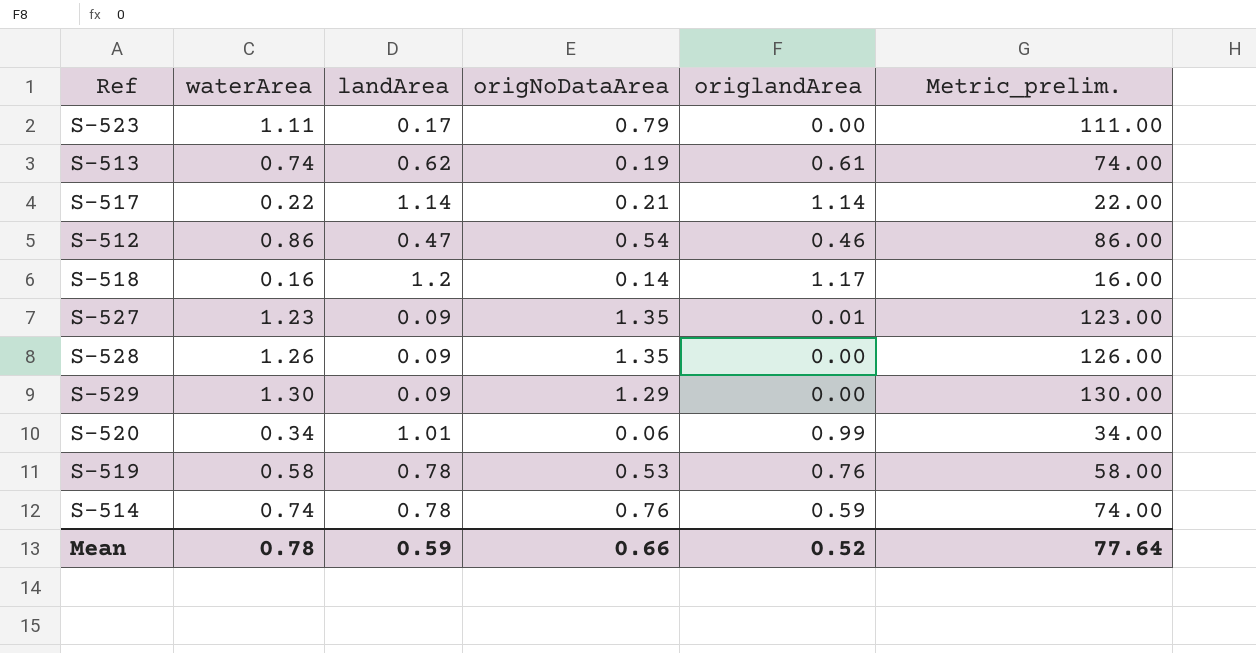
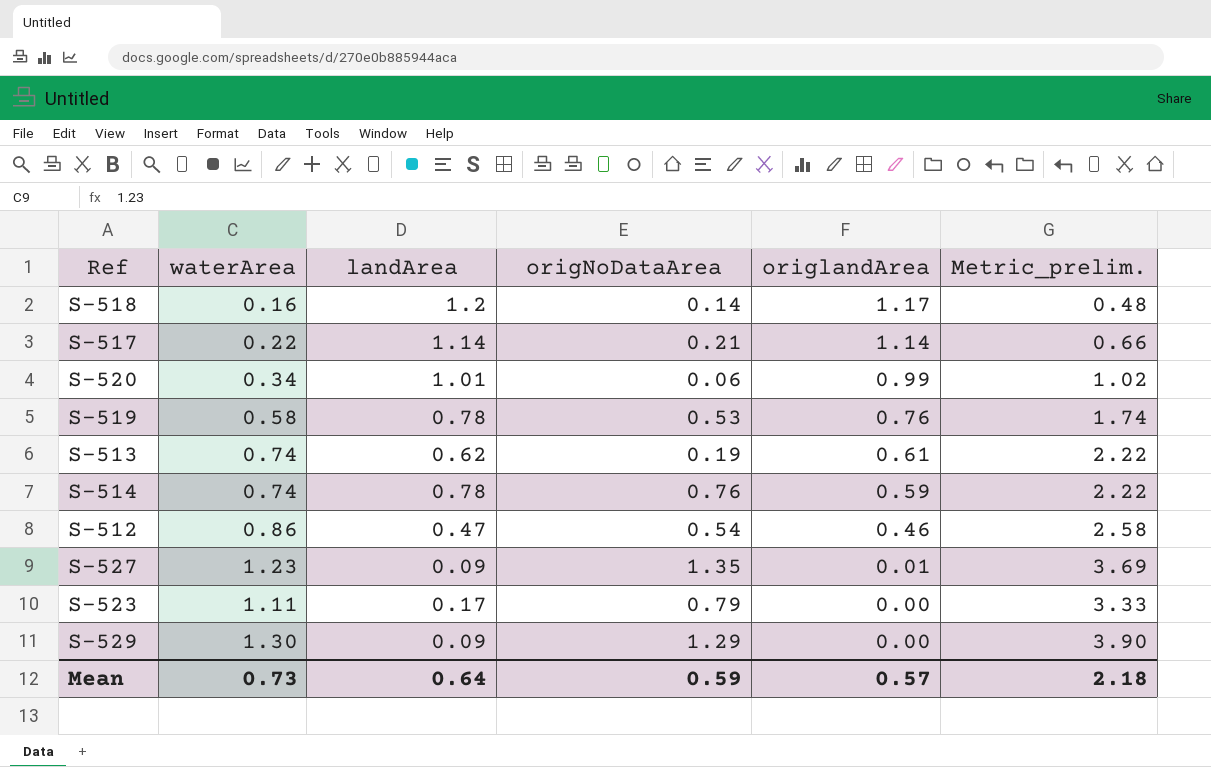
row order: none -> origlandArea descending
column Metric_prelim. | formula: [waterArea] * 100 -> [waterArea] * 3
row S-528: 1.26 | 0.09 | 1.35 | 0.00 | 126.00 -> none
Mean | waterArea: 0.78 -> 0.73
Mean | landArea: 0.59 -> 0.64
Mean | origNoDataArea: 0.66 -> 0.59
Mean | origlandArea: 0.52 -> 0.57
Mean | Metric_prelim.: 77.64 -> 2.18

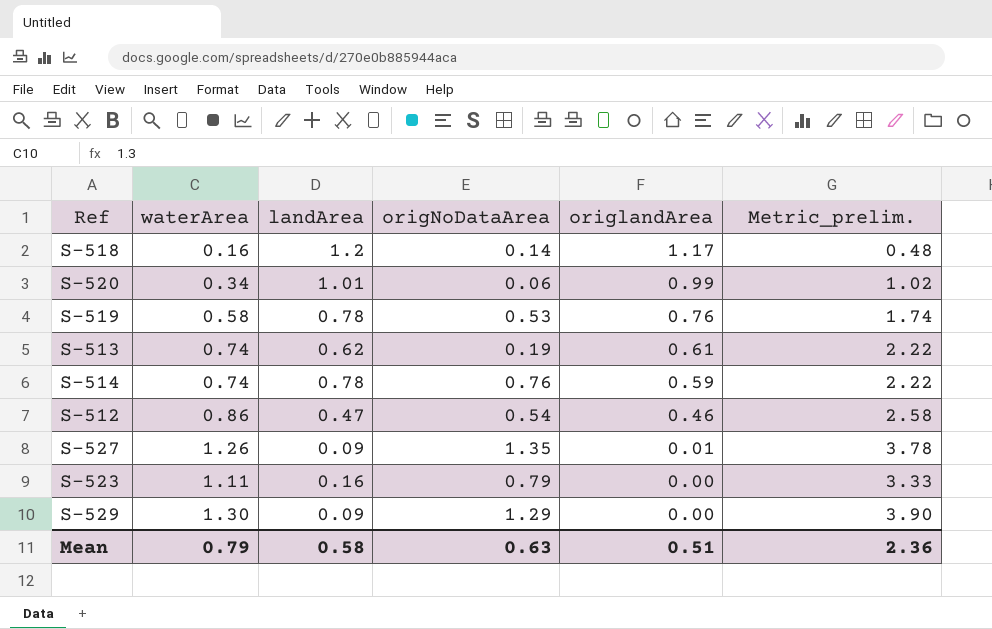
row S-517: 0.22 | 1.14 | 0.21 | 1.14 | 0.66 -> none
S-527 | waterArea: 1.23 -> 1.26
S-527 | Metric_prelim.: 3.69 -> 3.78
S-523 | landArea: 0.17 -> 0.16
Mean | waterArea: 0.73 -> 0.79
Mean | landArea: 0.64 -> 0.58
Mean | origNoDataArea: 0.59 -> 0.63
Mean | origlandArea: 0.57 -> 0.51
Mean | Metric_prelim.: 2.18 -> 2.36

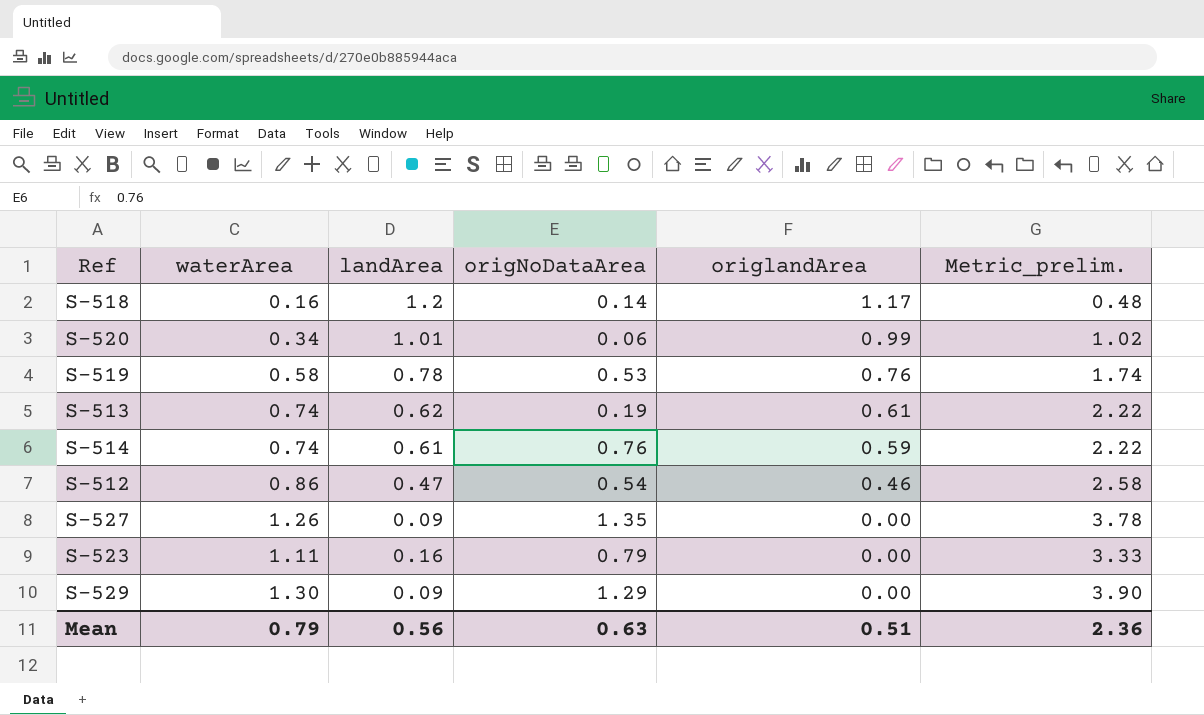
S-514 | landArea: 0.78 -> 0.61
S-527 | origlandArea: 0.01 -> 0.00
Mean | landArea: 0.58 -> 0.56

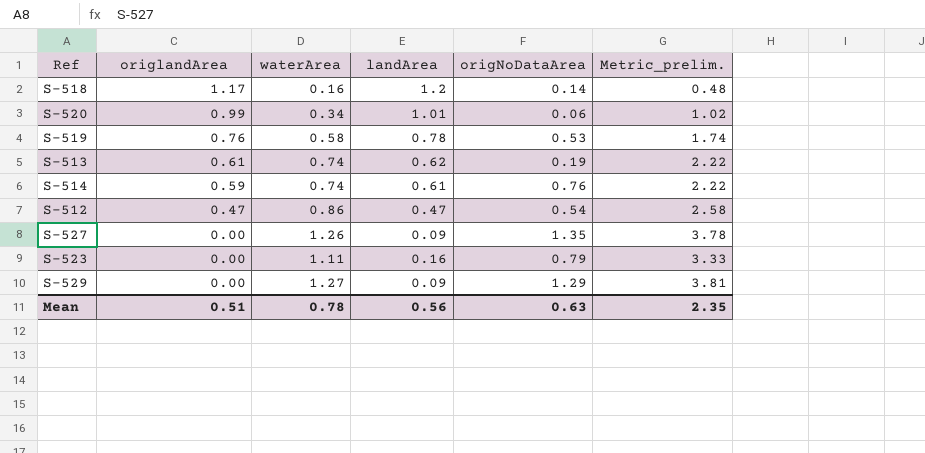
column origlandArea | position: 5 -> 2
S-512 | origlandArea: 0.46 -> 0.47
S-529 | waterArea: 1.30 -> 1.27
S-529 | Metric_prelim.: 3.90 -> 3.81
Mean | waterArea: 0.79 -> 0.78
Mean | Metric_prelim.: 2.36 -> 2.35

